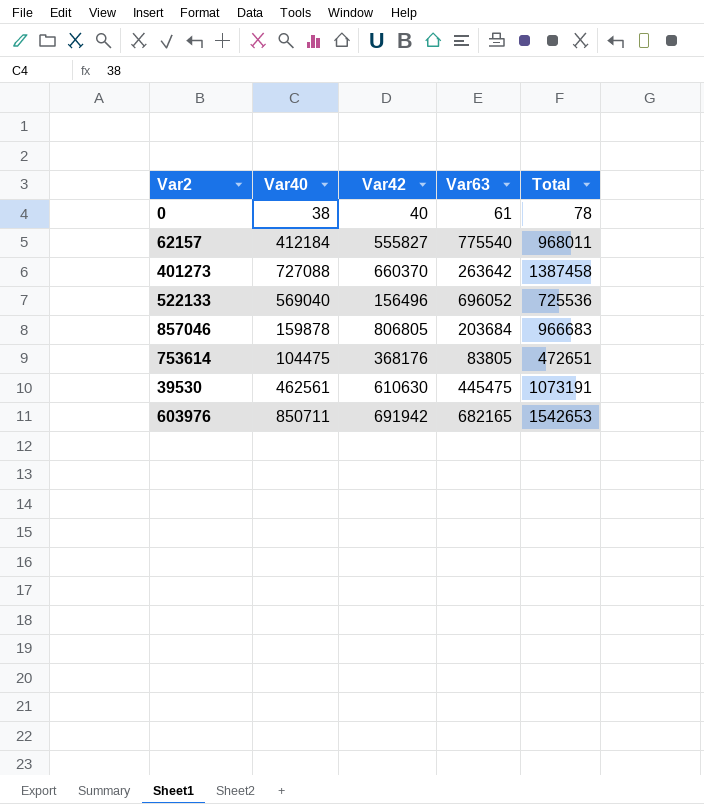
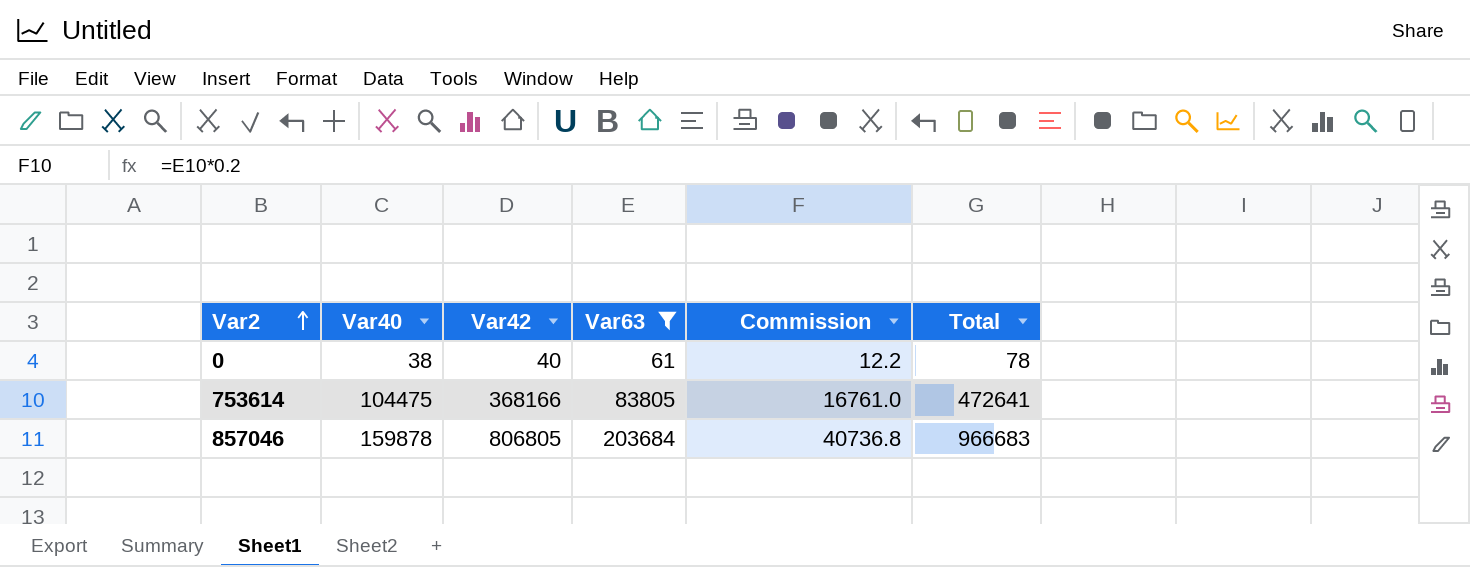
filter: none -> Var63 <= 203684
row order: none -> Var2 ascending
column Commission | formula: none -> [Var63] * 0.2
753614 | Var42: 368176 -> 368166
753614 | Total: 472651 -> 472641

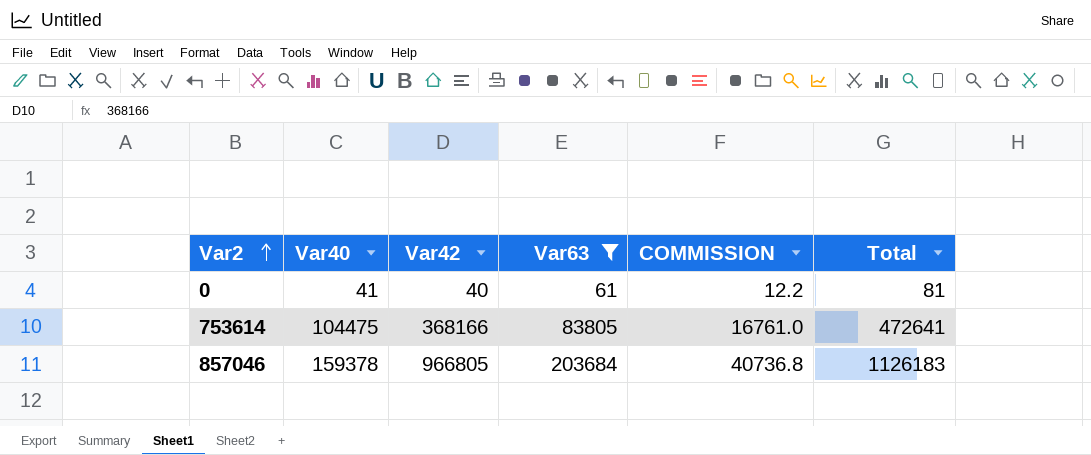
column name: Commission -> COMMISSION
0 | Var40: 38 -> 41
0 | Total: 78 -> 81
857046 | Var40: 159878 -> 159378
857046 | Var42: 806805 -> 966805
857046 | Total: 966683 -> 1126183

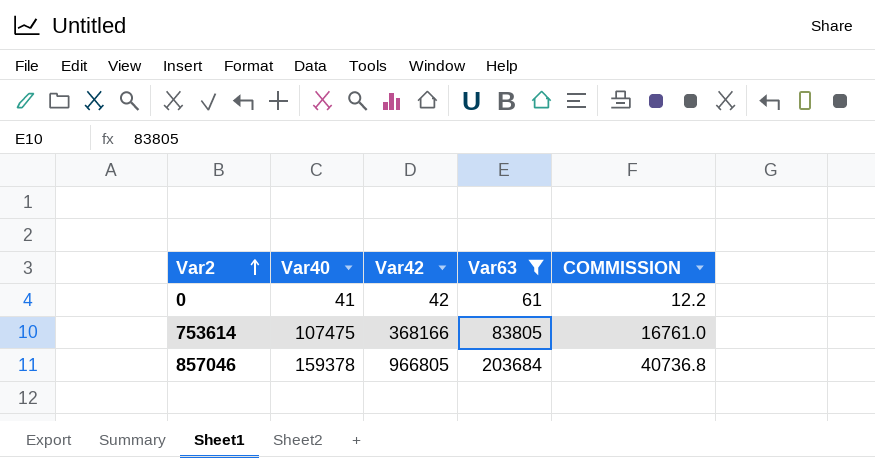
column Total | formula: [Var40] + [Var42] -> none
0 | Var42: 40 -> 42
753614 | Var40: 104475 -> 107475

